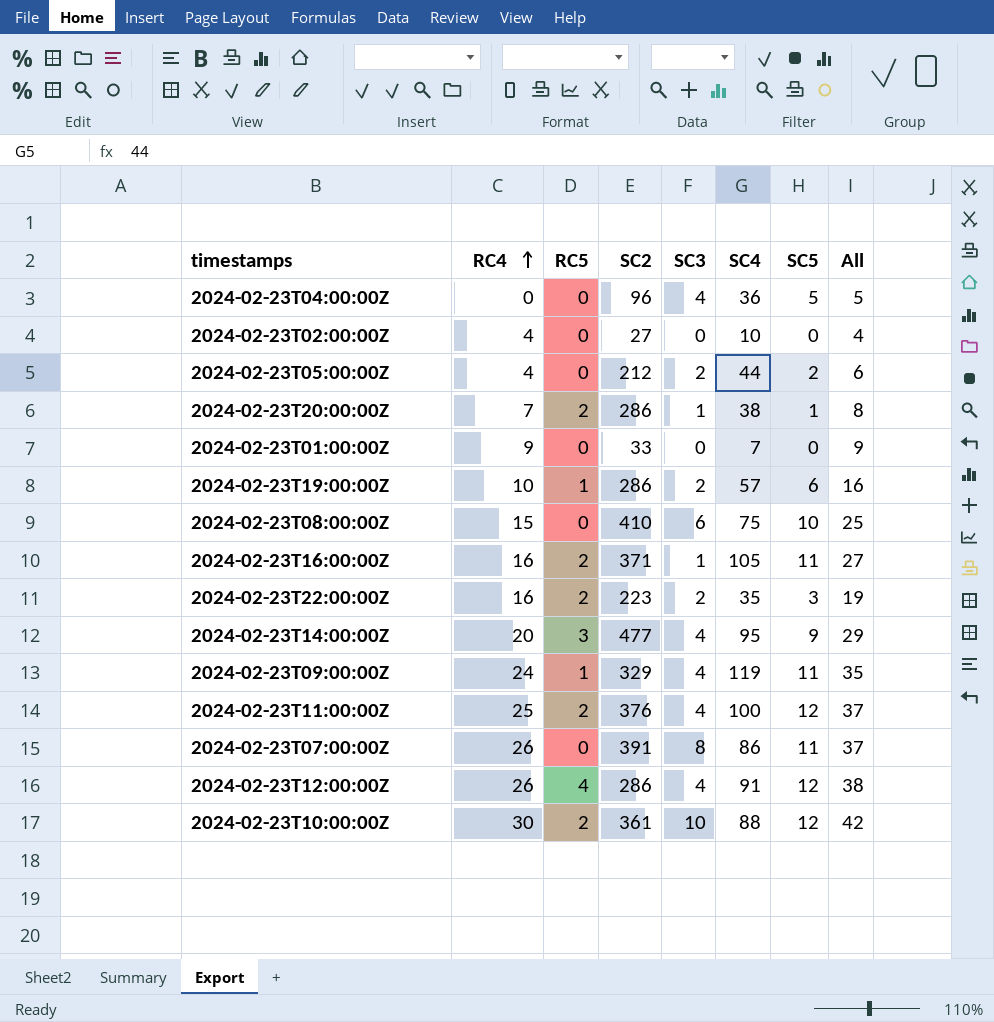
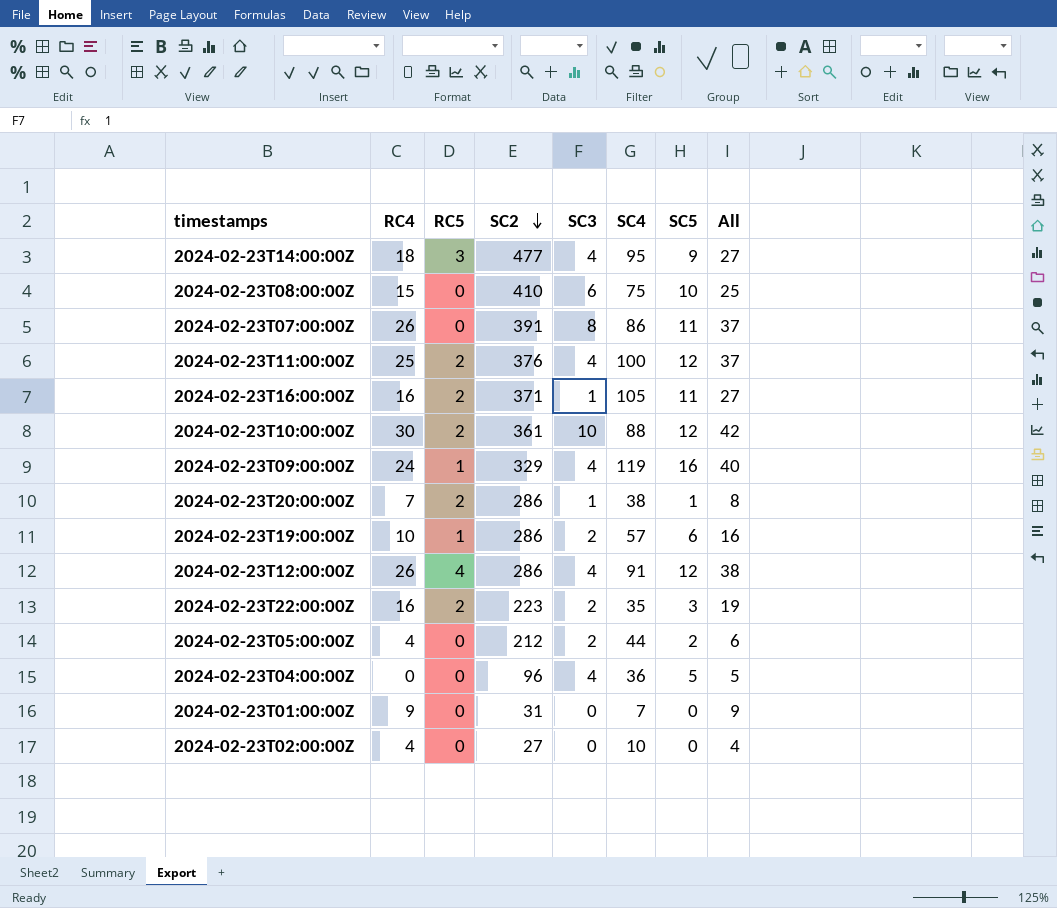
row order: RC4 ascending -> SC2 descending
2024-02-23T14:00:00Z | RC4: 20 -> 18
2024-02-23T14:00:00Z | All: 29 -> 27
2024-02-23T09:00:00Z | SC5: 11 -> 16
2024-02-23T09:00:00Z | All: 35 -> 40
2024-02-23T01:00:00Z | SC2: 33 -> 31

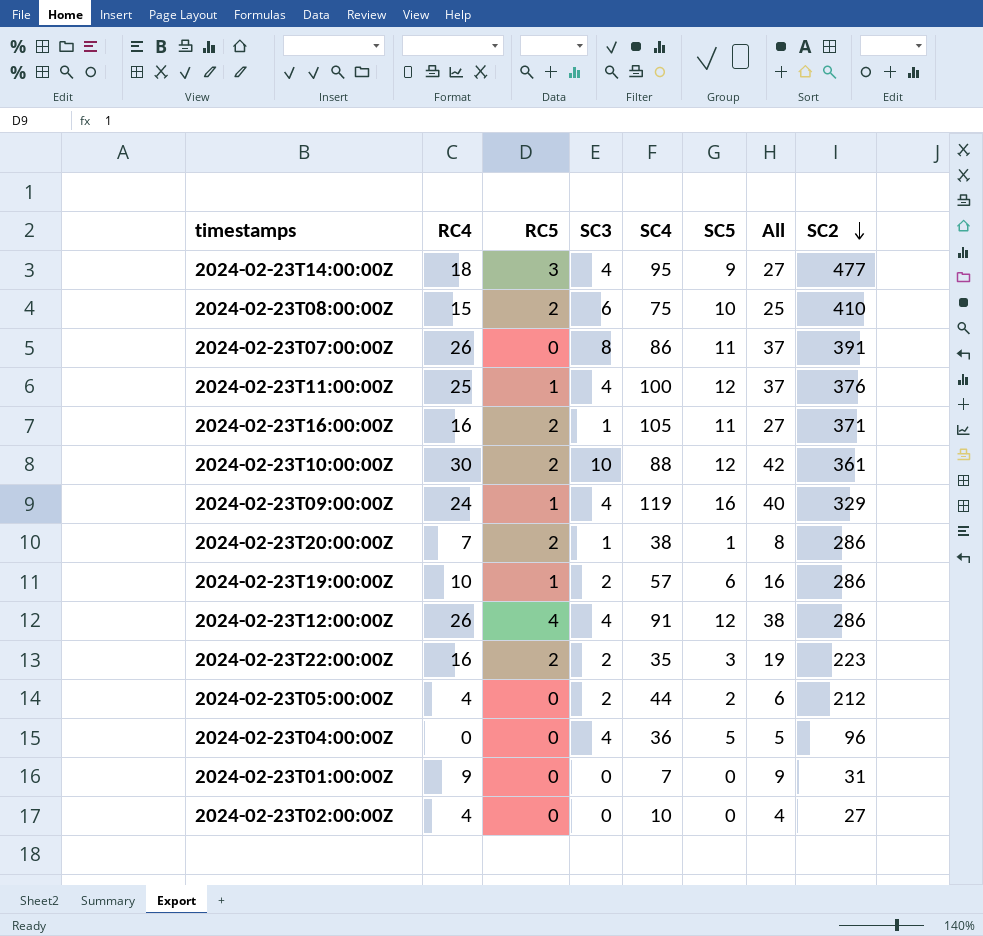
column SC2 | position: 4 -> 8
2024-02-23T08:00:00Z | RC5: 0 -> 2
2024-02-23T11:00:00Z | RC5: 2 -> 1

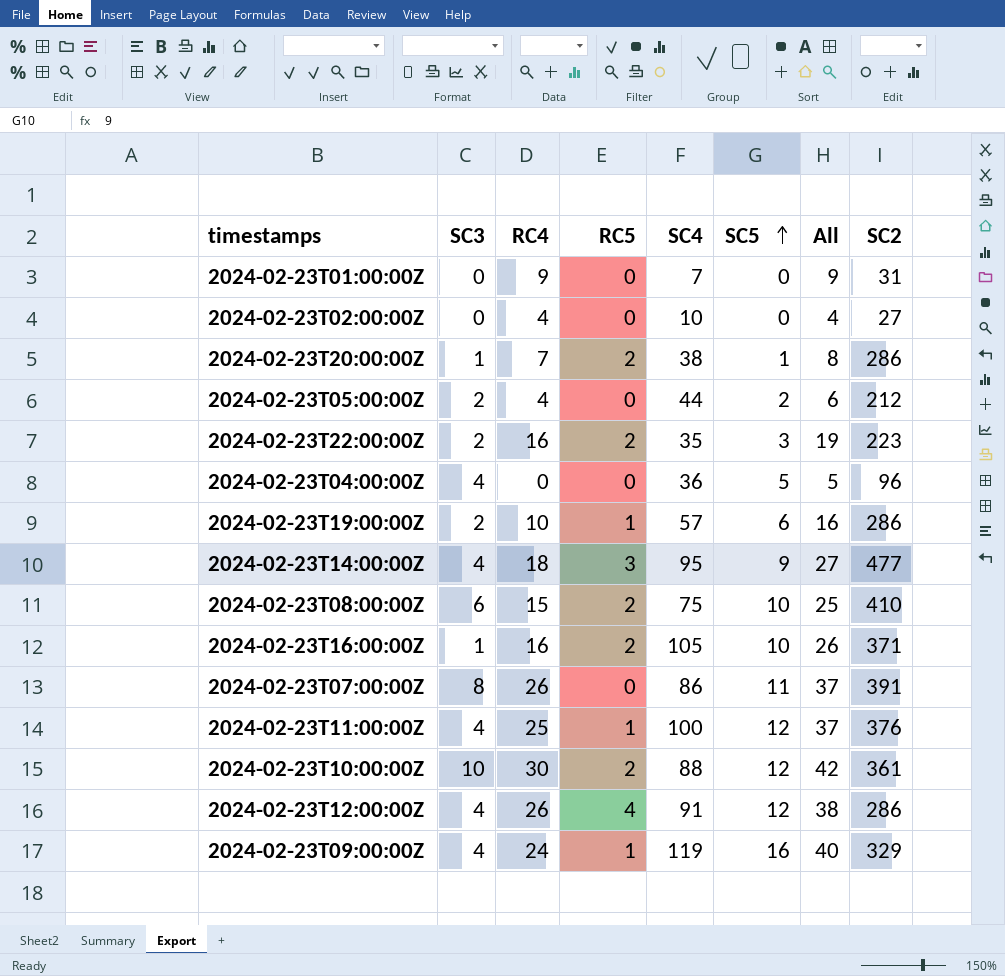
row order: SC2 descending -> SC5 ascending
column SC3 | position: 4 -> 2
2024-02-23T16:00:00Z | SC5: 11 -> 10
2024-02-23T16:00:00Z | All: 27 -> 26

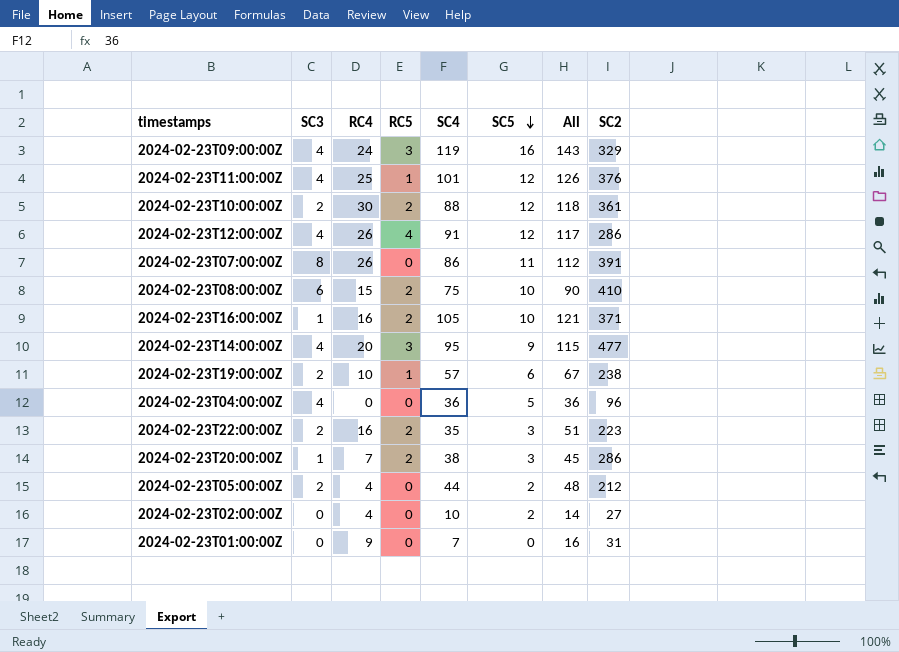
row order: SC5 ascending -> SC5 descending
column All | formula: [RC4] + [SC5] -> [RC4] + [SC4]
2024-02-23T09:00:00Z | RC5: 1 -> 3
2024-02-23T11:00:00Z | SC4: 100 -> 101
2024-02-23T10:00:00Z | SC3: 10 -> 2
2024-02-23T14:00:00Z | RC4: 18 -> 20
2024-02-23T19:00:00Z | SC2: 286 -> 238
2024-02-23T20:00:00Z | SC5: 1 -> 3
2024-02-23T02:00:00Z | SC5: 0 -> 2

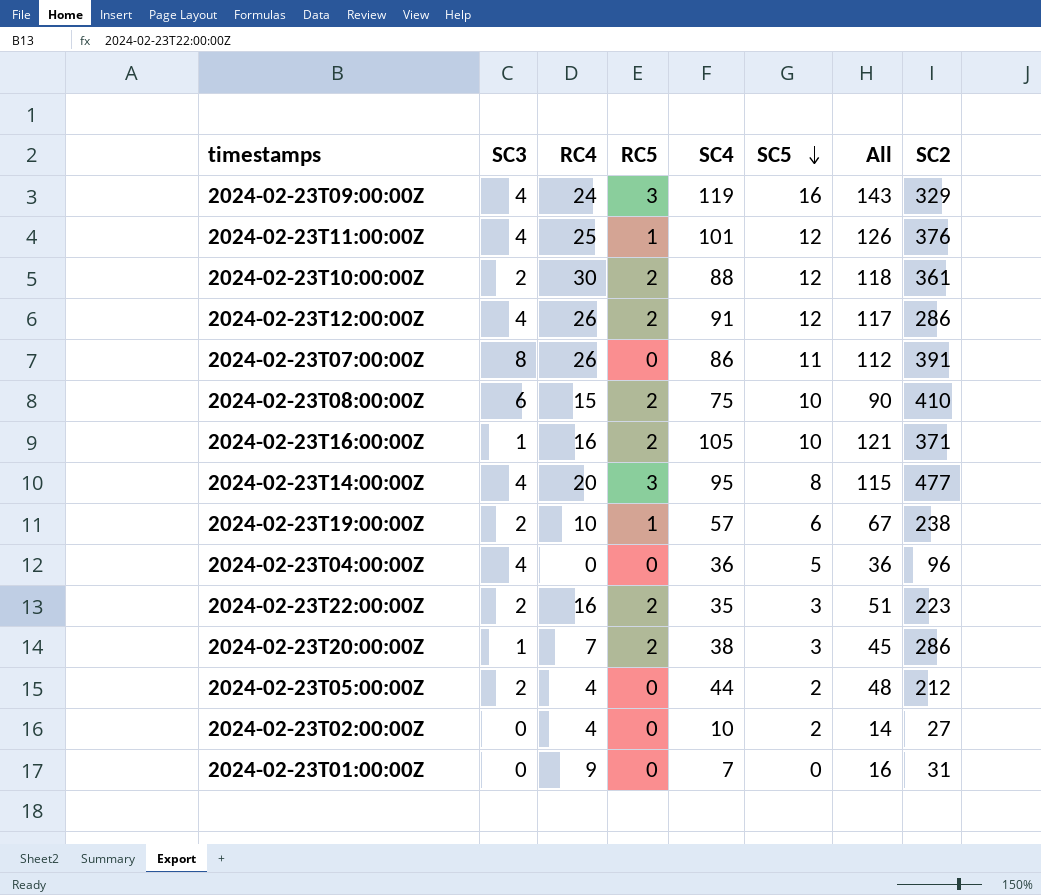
2024-02-23T12:00:00Z | RC5: 4 -> 2
2024-02-23T14:00:00Z | SC5: 9 -> 8

